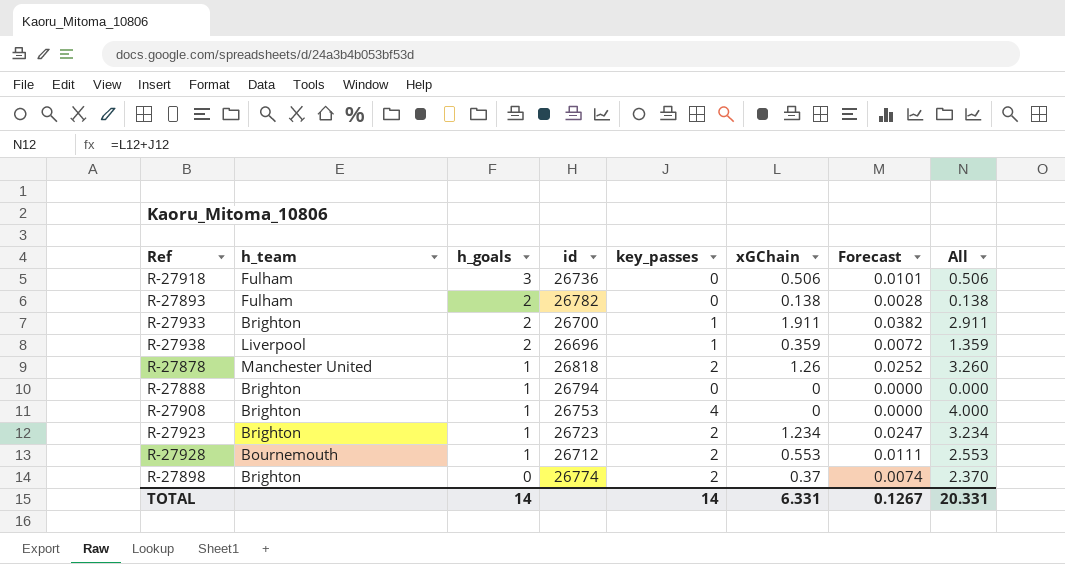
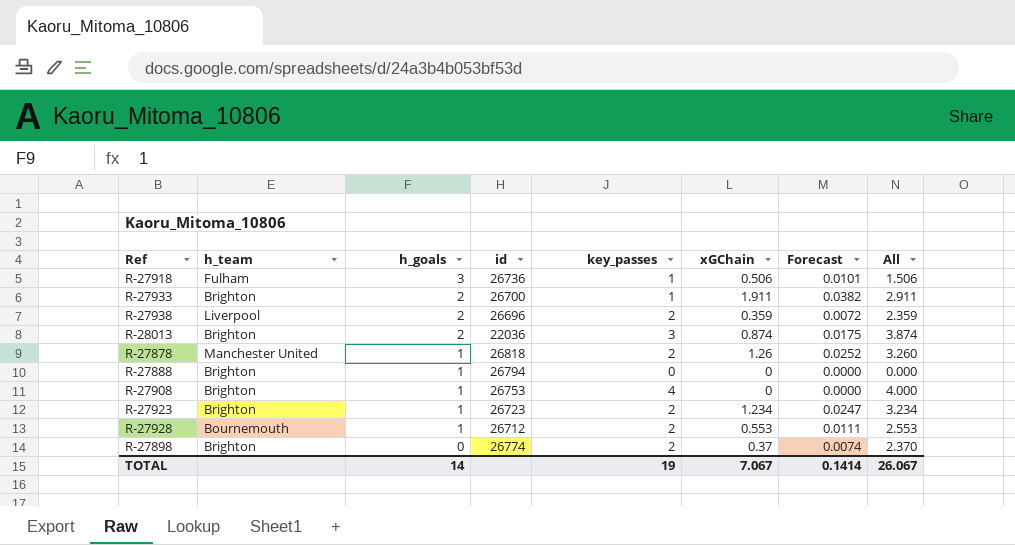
row R-27893: Fulham | 2 | 26782 | 0 | 0.138 | 0.0028 | 0.138 -> none
R-27918 | key_passes: 0 -> 1
R-27918 | All: 0.506 -> 1.506
R-27938 | key_passes: 1 -> 2
R-27938 | All: 1.359 -> 2.359
row R-28013: none -> Brighton | 2 | 22036 | 3 | 0.874 | 0.0175 | 3.874
TOTAL | key_passes: 14 -> 19
TOTAL | xGChain: 6.331 -> 7.067
TOTAL | Forecast: 0.1267 -> 0.1414
TOTAL | All: 20.331 -> 26.067

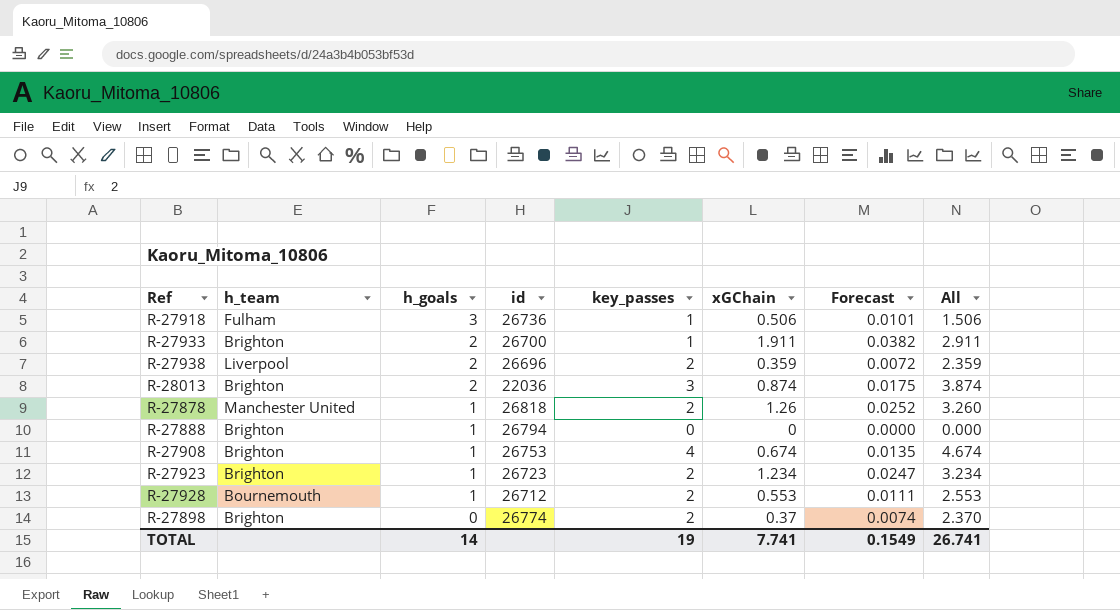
R-27908 | xGChain: 0 -> 0.674
R-27908 | Forecast: 0.0000 -> 0.0135
R-27908 | All: 4.000 -> 4.674
TOTAL | xGChain: 7.067 -> 7.741
TOTAL | Forecast: 0.1414 -> 0.1549
TOTAL | All: 26.067 -> 26.741

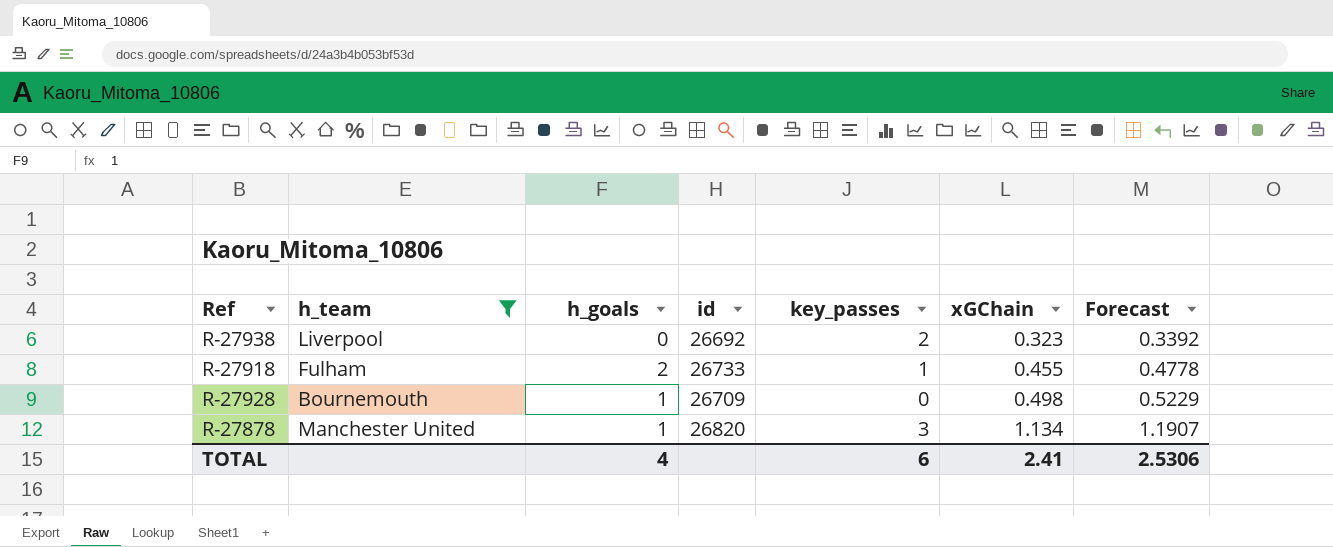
filter: none -> h_team != Brighton
row order: h_goals descending -> xGChain ascending
column All | formula: [key_passes] + [xGChain] -> none
column Forecast | formula: [xGChain] * 0.02 -> [xGChain] * 1.05
R-27938 | h_goals: 2 -> 0
R-27938 | id: 26696 -> 26692
R-27938 | xGChain: 0.359 -> 0.323
R-27918 | h_goals: 3 -> 2
R-27918 | id: 26736 -> 26733
R-27918 | xGChain: 0.506 -> 0.455
R-27928 | id: 26712 -> 26709
R-27928 | key_passes: 2 -> 0
R-27928 | xGChain: 0.553 -> 0.498
R-27878 | id: 26818 -> 26820
R-27878 | key_passes: 2 -> 3
R-27878 | xGChain: 1.26 -> 1.134
TOTAL | h_goals: 14 -> 4
TOTAL | key_passes: 19 -> 6
TOTAL | xGChain: 7.741 -> 2.41
TOTAL | Forecast: 0.1549 -> 2.5306

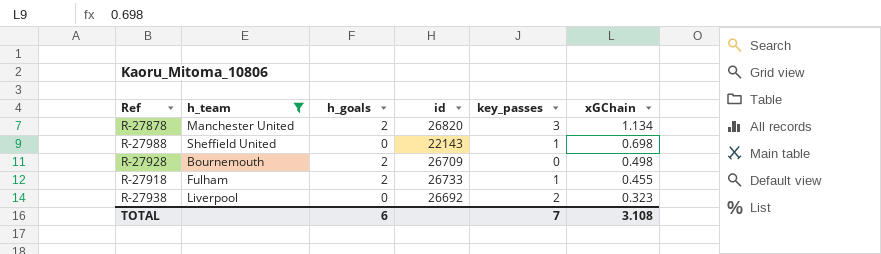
row order: xGChain ascending -> xGChain descending
column Forecast | formula: [xGChain] * 1.05 -> none
R-27878 | h_goals: 1 -> 2
row R-27988: none -> Sheffield United | 0 | 22143 | 1 | 0.698
R-27928 | h_goals: 1 -> 2
TOTAL | h_goals: 4 -> 6
TOTAL | key_passes: 6 -> 7
TOTAL | xGChain: 2.41 -> 3.108

